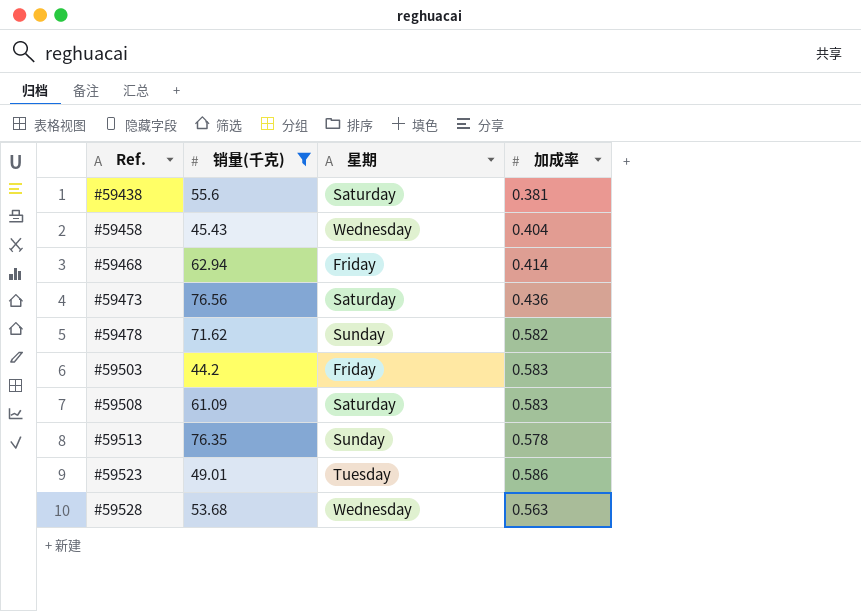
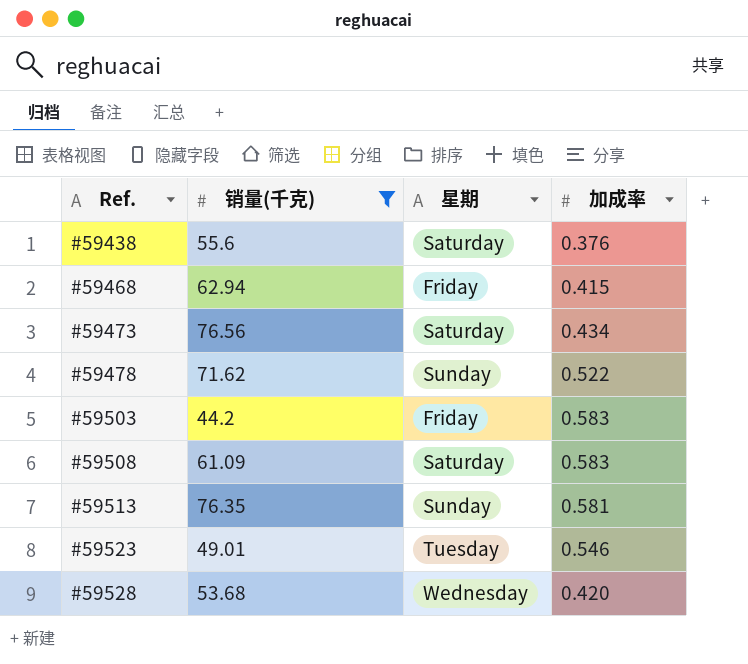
row #59458: 45.43 | Wednesday | 0.404 -> none
#59438 | 加成率: 0.381 -> 0.376
#59468 | 加成率: 0.414 -> 0.415
#59473 | 加成率: 0.436 -> 0.434
#59478 | 加成率: 0.582 -> 0.522
#59513 | 加成率: 0.578 -> 0.581
#59523 | 加成率: 0.586 -> 0.546
#59528 | 加成率: 0.563 -> 0.420

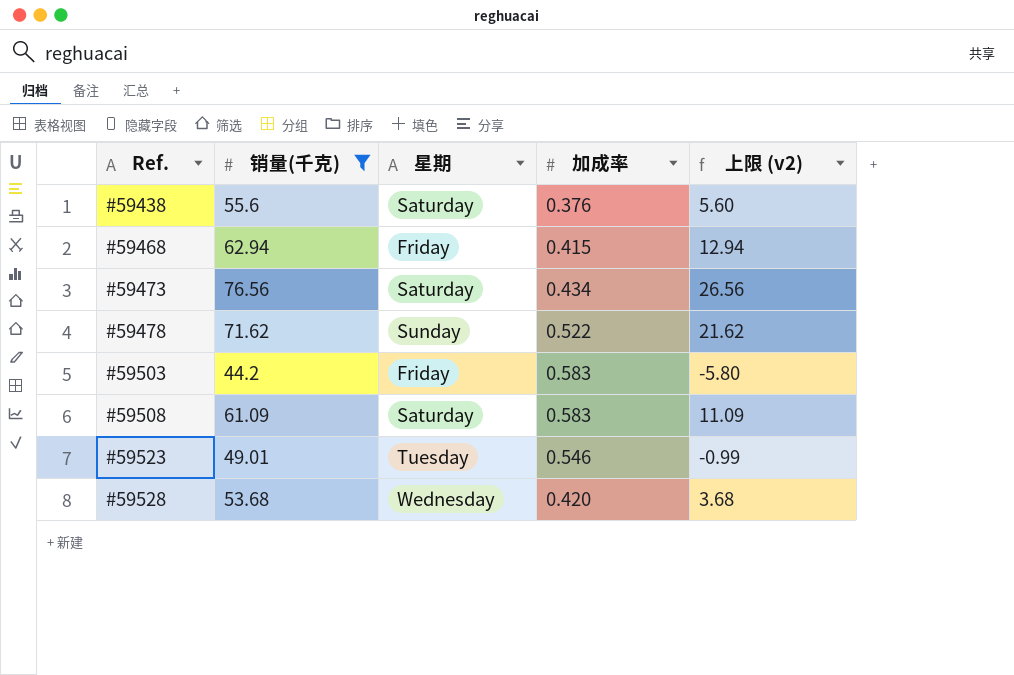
column 上限 (v2) | formula: none -> [销量(千克)] - 50
row #59513: 76.35 | Sunday | 0.581 -> none

